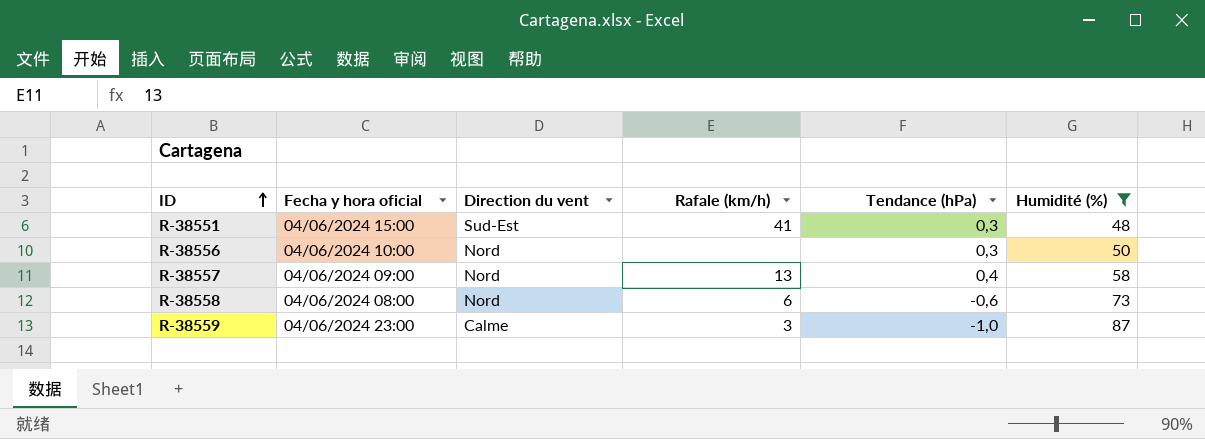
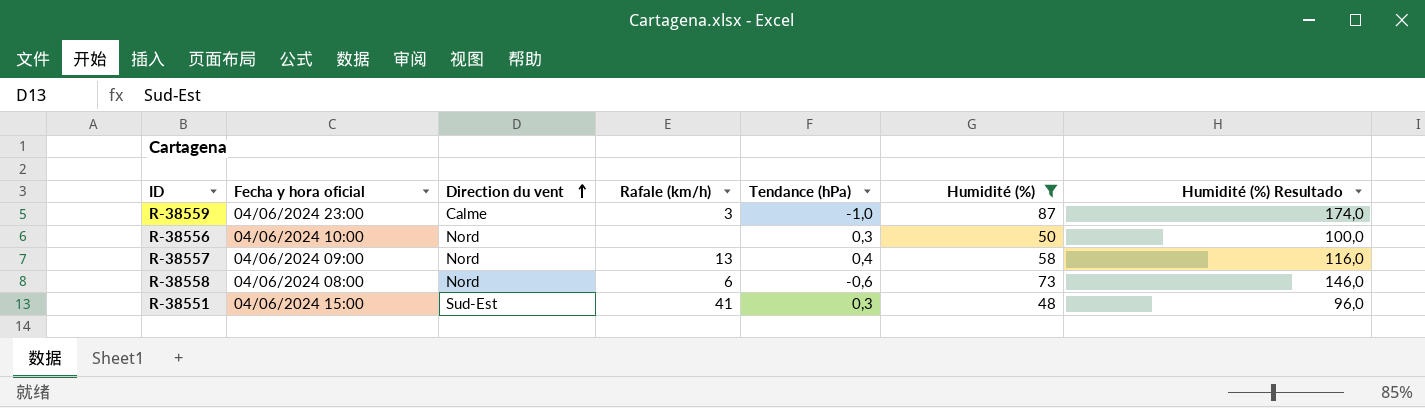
row order: ID ascending -> Direction du vent ascending
column Humidité (%) Resultado | formula: none -> [Humidité (%)] * 2

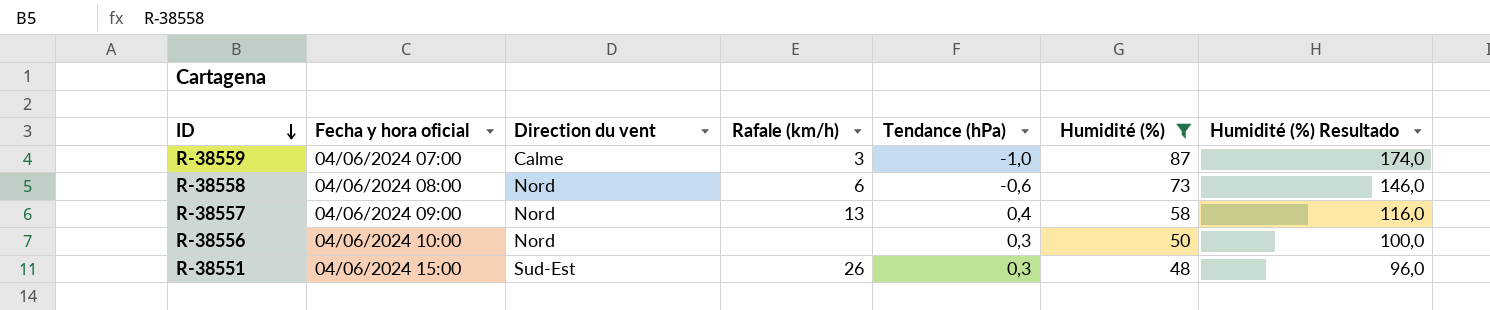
row order: Direction du vent ascending -> ID descending
R-38559 | Fecha y hora oficial: 04/06/2024 23:00 -> 04/06/2024 07:00
R-38551 | Rafale (km/h): 41 -> 26

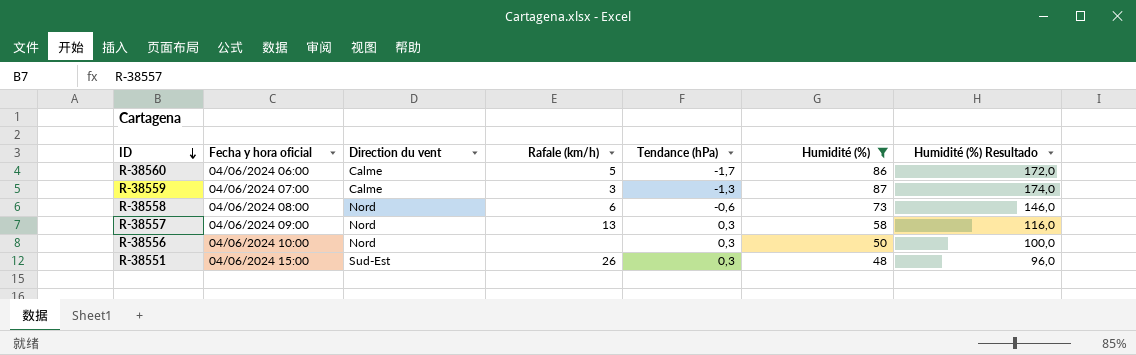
row R-38560: none -> 04/06/2024 06:00 | Calme | 5 | -1,7 | 86 | 172,0
R-38559 | Tendance (hPa): -1,0 -> -1,3
R-38557 | Tendance (hPa): 0,4 -> 0,3

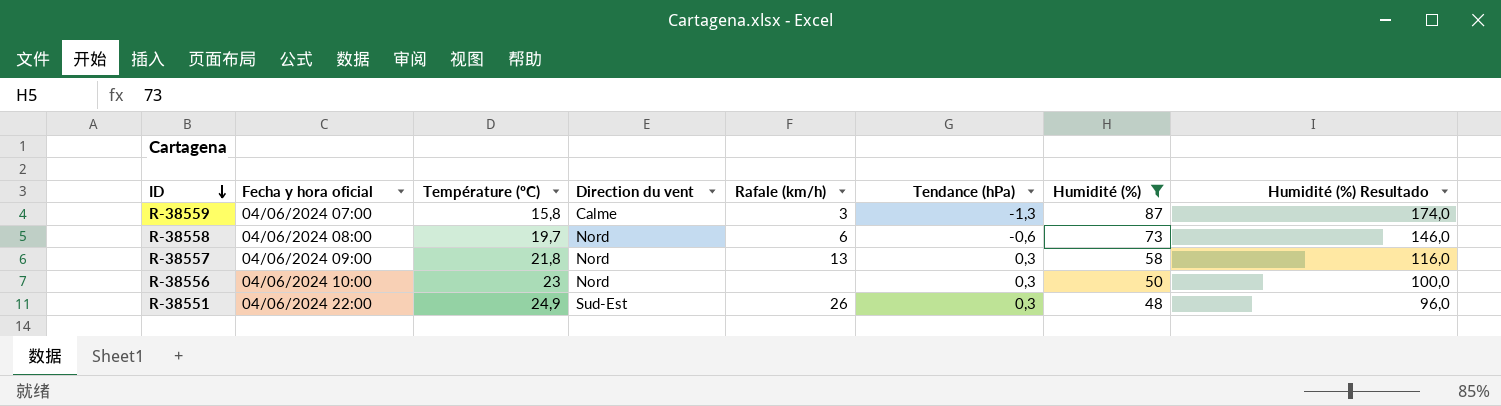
column Température (ºC) | position: none -> 3
row R-38560: 04/06/2024 06:00 | Calme | 5 | -1,7 | 86 | 172,0 -> none
R-38551 | Fecha y hora oficial: 04/06/2024 15:00 -> 04/06/2024 22:00

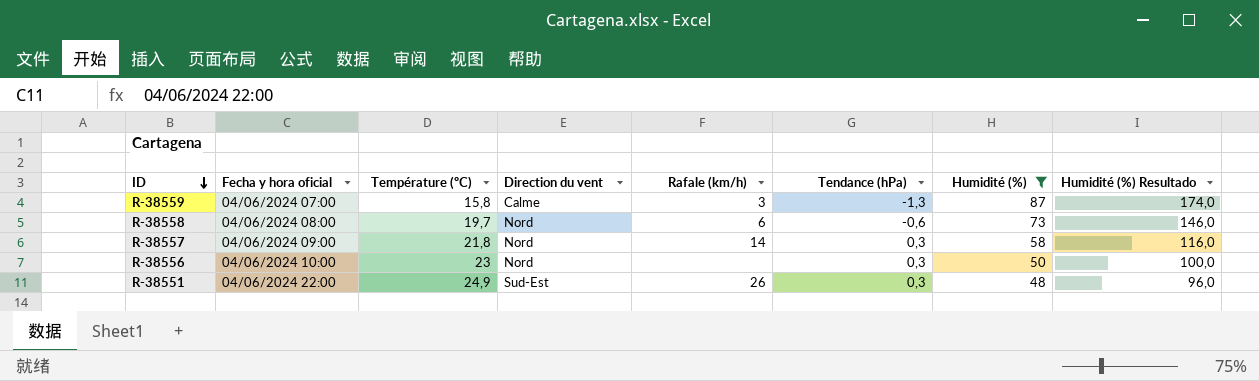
R-38557 | Rafale (km/h): 13 -> 14

